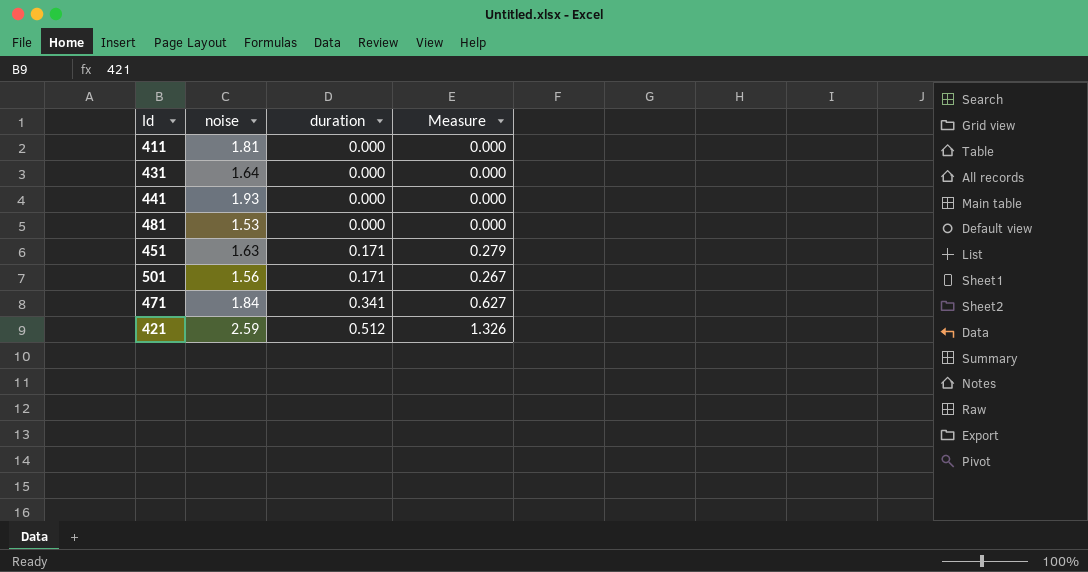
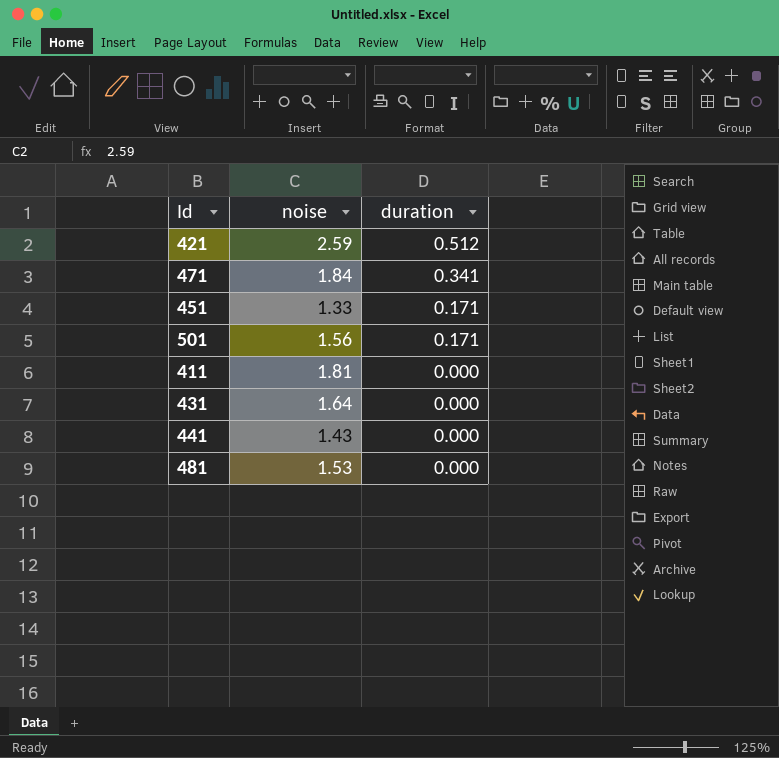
row order: duration ascending -> duration descending
column Measure | formula: [noise] * [duration] -> none
451 | noise: 1.63 -> 1.33
441 | noise: 1.93 -> 1.43

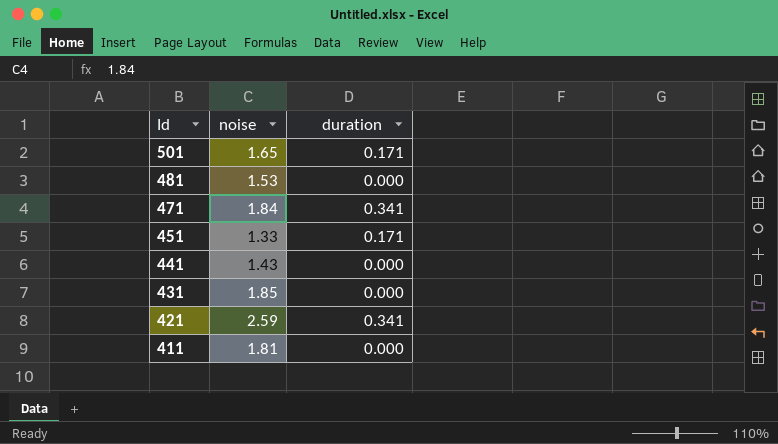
row order: duration descending -> Id descending
501 | noise: 1.56 -> 1.65
431 | noise: 1.64 -> 1.85
421 | duration: 0.512 -> 0.341

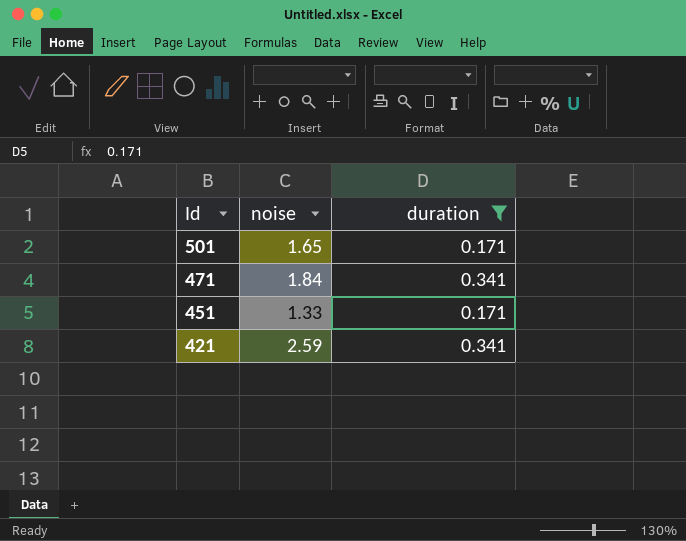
filter: none -> duration != 0.000

